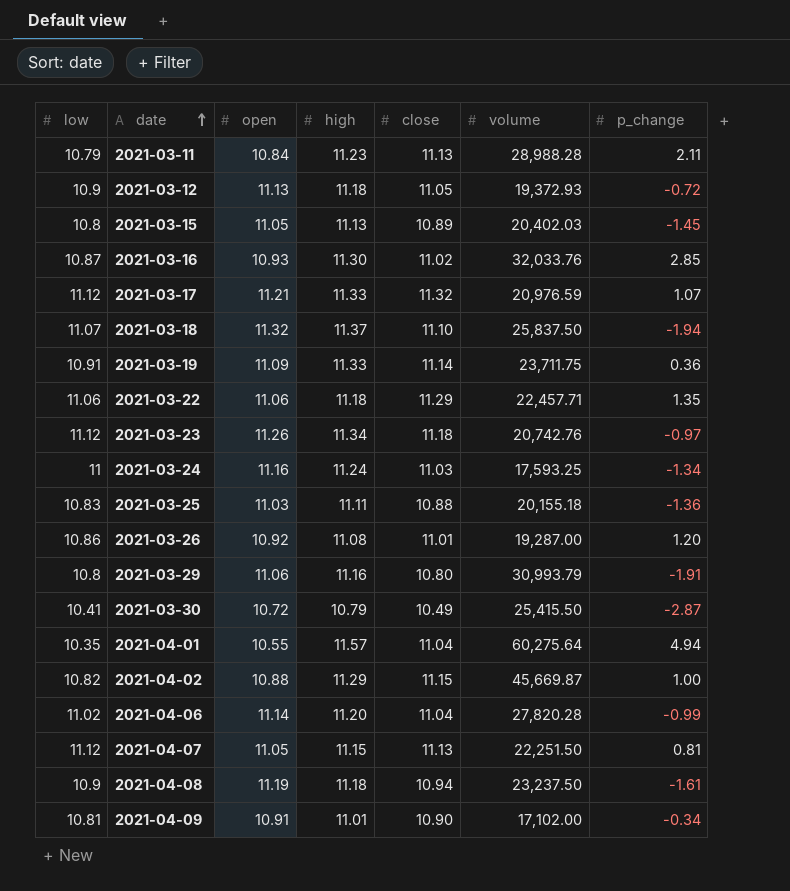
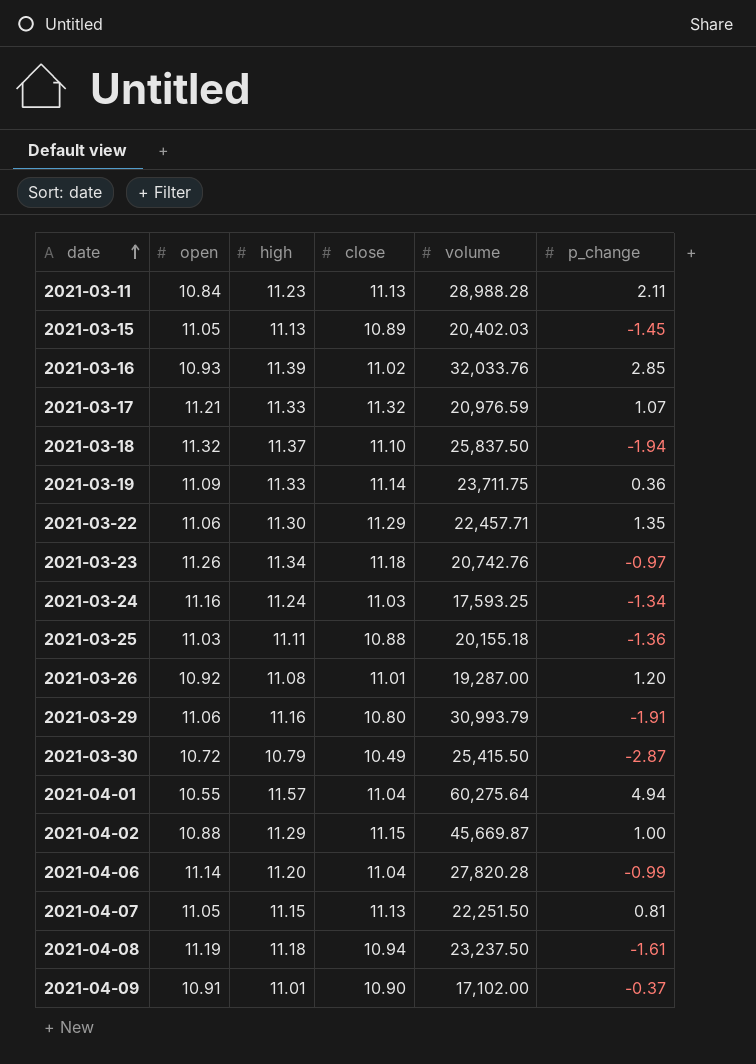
column low | position: 1 -> none
row 2021-03-12: 10.9 | 11.13 | 11.18 | 11.05 | 19,372.93 | -0.72 -> none
2021-03-16 | high: 11.30 -> 11.39
2021-03-22 | high: 11.18 -> 11.30
2021-04-09 | p_change: -0.34 -> -0.37

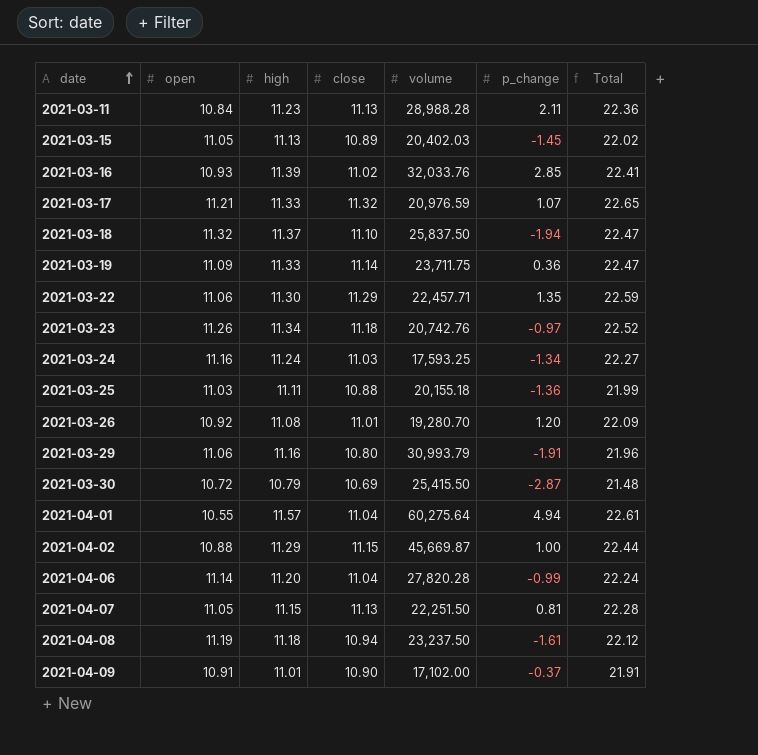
column Total | formula: none -> [high] + [close]
2021-03-26 | volume: 19,287.00 -> 19,280.70
2021-03-30 | close: 10.49 -> 10.69

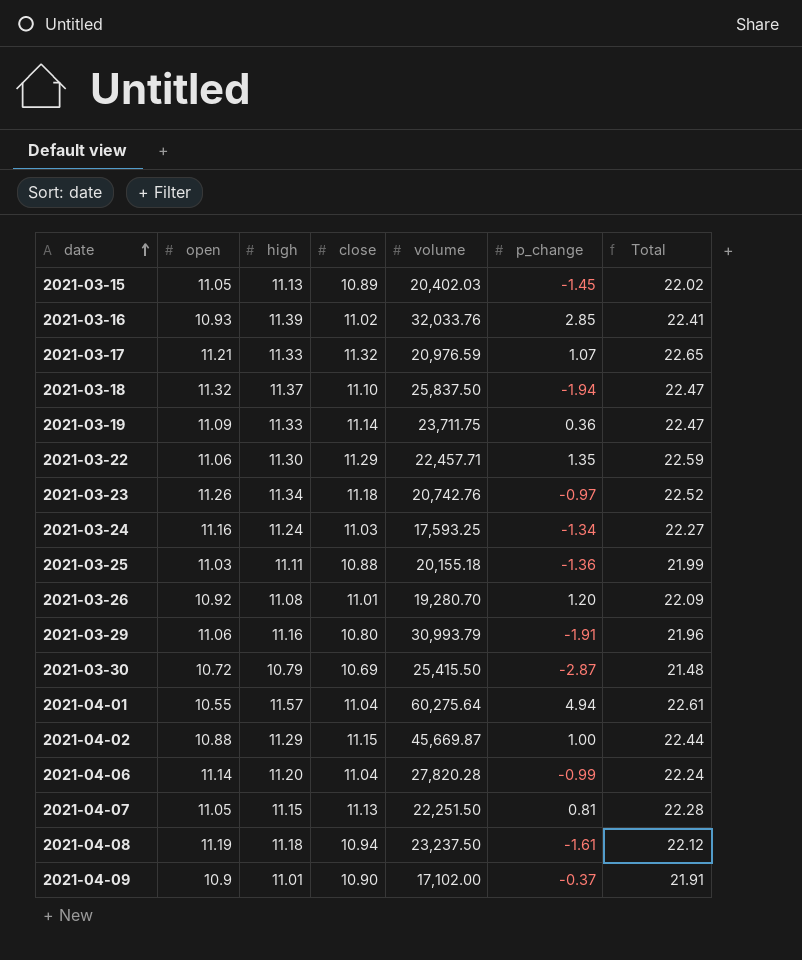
row 2021-03-11: 10.84 | 11.23 | 11.13 | 28,988.28 | 2.11 | 22.36 -> none
2021-04-09 | open: 10.91 -> 10.9

